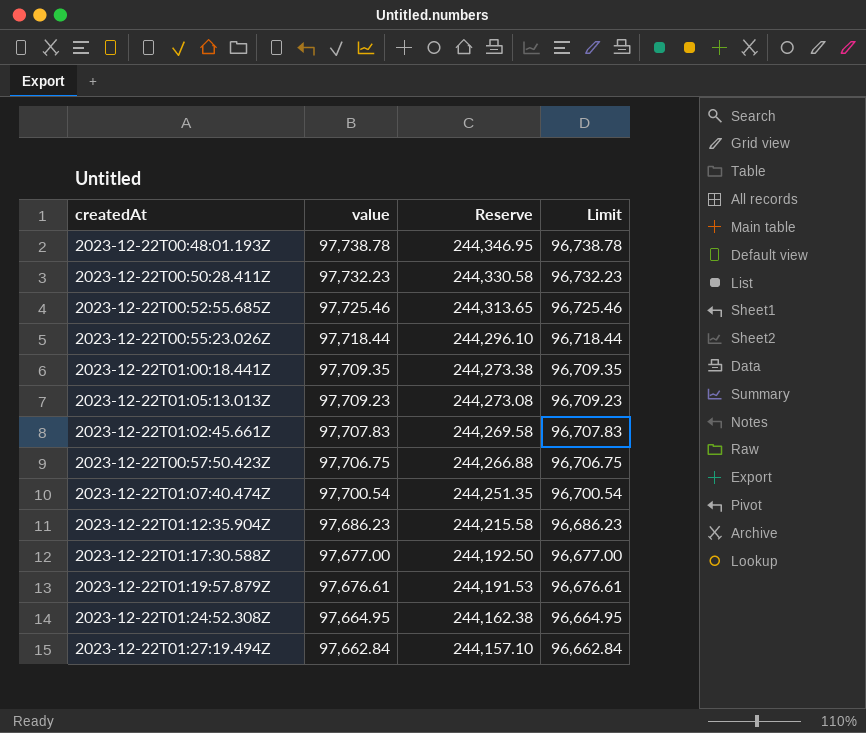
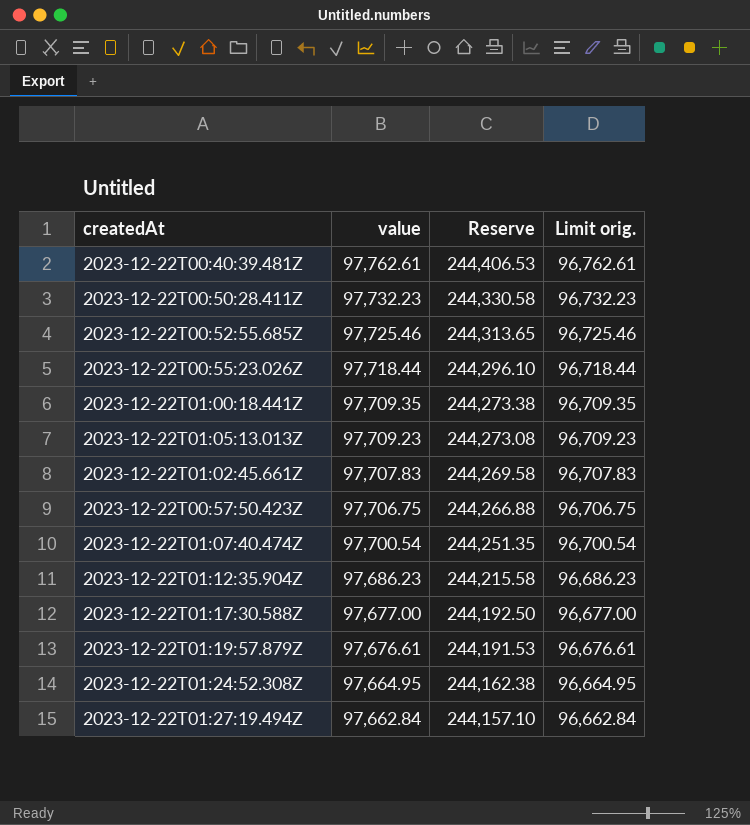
column name: Limit -> Limit orig.
row 2023-12-22T00:48:01.193Z: 97,738.78 | 244,346.95 | 96,738.78 -> none
row 2023-12-22T00:40:39.481Z: none -> 97,762.61 | 244,406.53 | 96,762.61

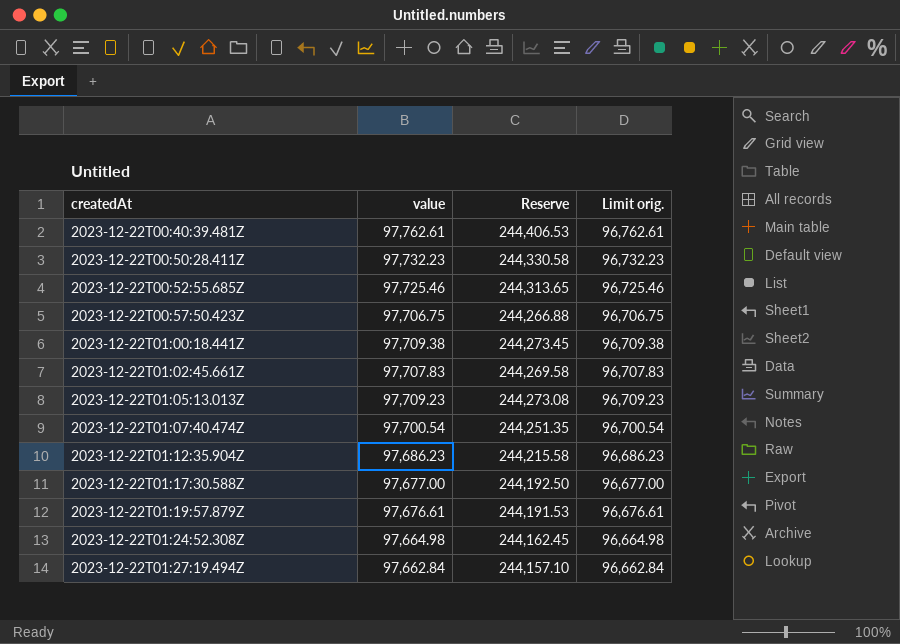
row order: value descending -> createdAt ascending
row 2023-12-22T00:55:23.026Z: 97,718.44 | 244,296.10 | 96,718.44 -> none
2023-12-22T01:00:18.441Z | value: 97,709.35 -> 97,709.38
2023-12-22T01:00:18.441Z | Reserve: 244,273.38 -> 244,273.45
2023-12-22T01:00:18.441Z | Limit orig.: 96,709.35 -> 96,709.38
2023-12-22T01:24:52.308Z | value: 97,664.95 -> 97,664.98
2023-12-22T01:24:52.308Z | Reserve: 244,162.38 -> 244,162.45
2023-12-22T01:24:52.308Z | Limit orig.: 96,664.95 -> 96,664.98

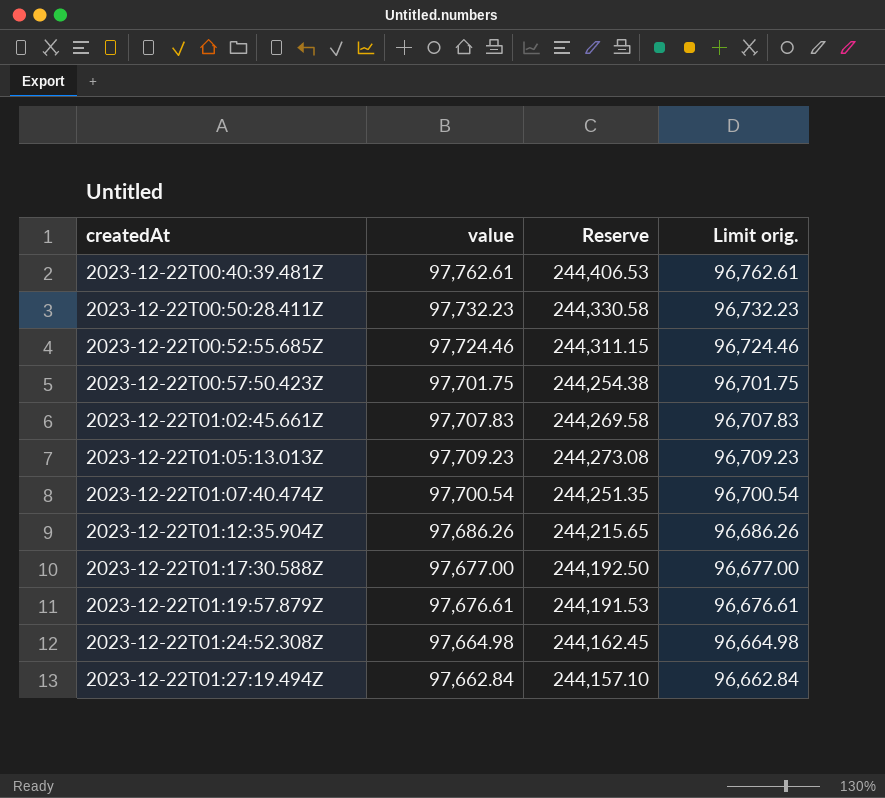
row 2023-12-22T01:00:18.441Z: 97,709.38 | 244,273.45 | 96,709.38 -> none
2023-12-22T00:52:55.685Z | value: 97,725.46 -> 97,724.46
2023-12-22T00:52:55.685Z | Reserve: 244,313.65 -> 244,311.15
2023-12-22T00:52:55.685Z | Limit orig.: 96,725.46 -> 96,724.46
2023-12-22T00:57:50.423Z | value: 97,706.75 -> 97,701.75
2023-12-22T00:57:50.423Z | Reserve: 244,266.88 -> 244,254.38
2023-12-22T00:57:50.423Z | Limit orig.: 96,706.75 -> 96,701.75
2023-12-22T01:12:35.904Z | value: 97,686.23 -> 97,686.26
2023-12-22T01:12:35.904Z | Reserve: 244,215.58 -> 244,215.65
2023-12-22T01:12:35.904Z | Limit orig.: 96,686.23 -> 96,686.26

